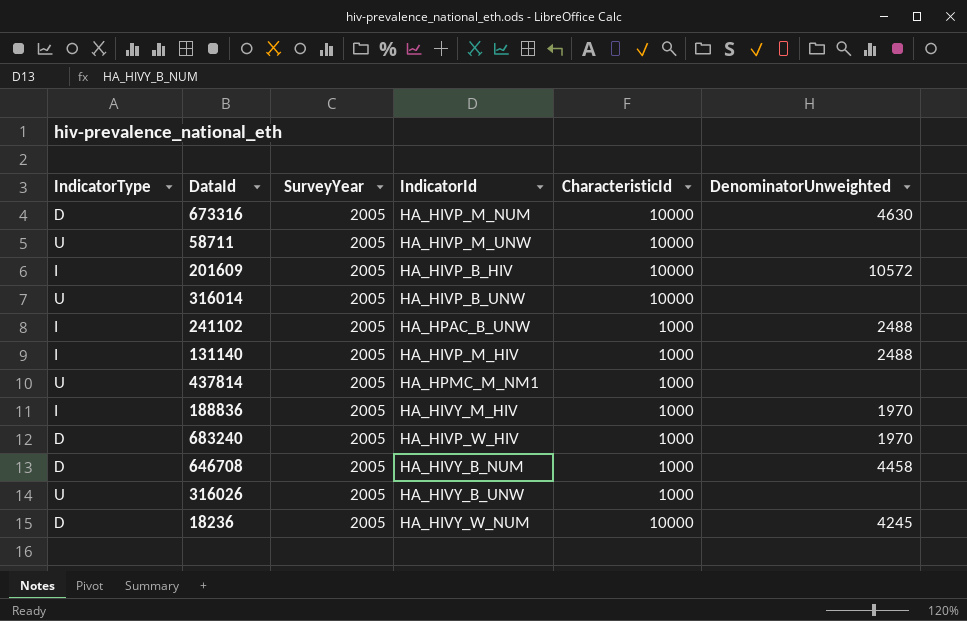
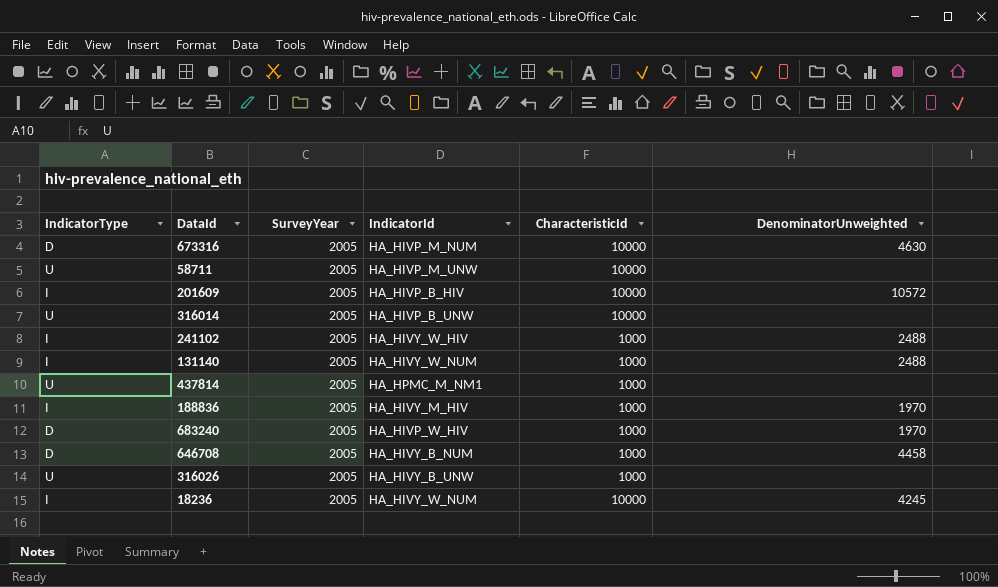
241102 | IndicatorId: HA_HPAC_B_UNW -> HA_HIVY_W_HIV
131140 | IndicatorId: HA_HIVP_M_HIV -> HA_HIVY_W_NUM
18236 | IndicatorType: D -> I

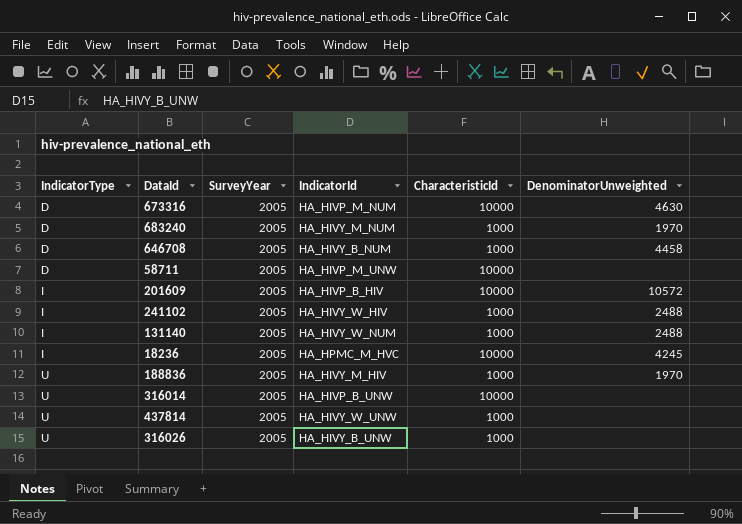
row order: none -> IndicatorType ascending
683240 | IndicatorId: HA_HIVP_W_HIV -> HA_HIVY_M_NUM
58711 | IndicatorType: U -> D
18236 | IndicatorId: HA_HIVY_W_NUM -> HA_HPMC_M_HVC
188836 | IndicatorType: I -> U
437814 | IndicatorId: HA_HPMC_M_NM1 -> HA_HIVY_W_UNW

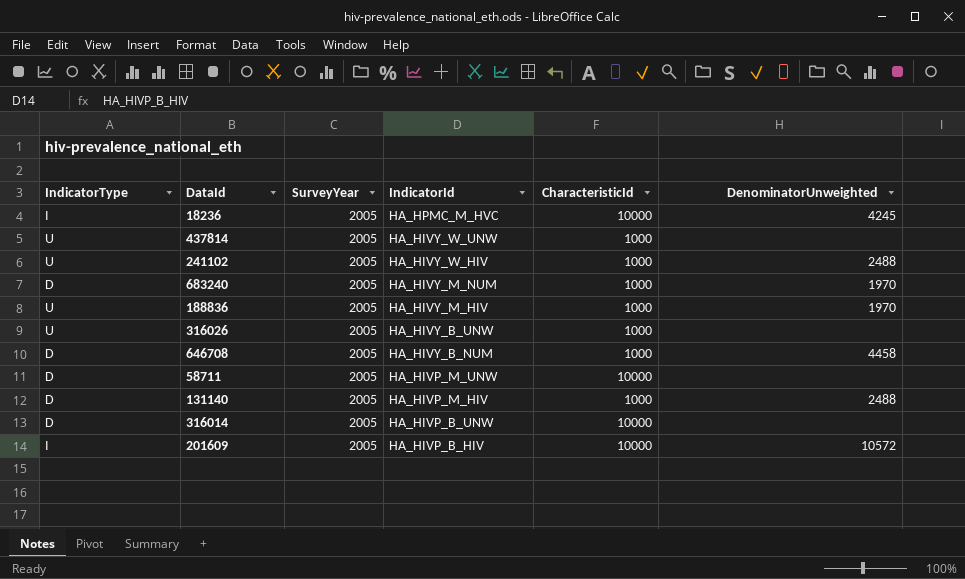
row order: IndicatorType ascending -> IndicatorId descending
row 673316: D | 2005 | HA_HIVP_M_NUM | 10000 | 4630 -> none
241102 | IndicatorType: I -> U
131140 | IndicatorType: I -> D
131140 | IndicatorId: HA_HIVY_W_NUM -> HA_HIVP_M_HIV
316014 | IndicatorType: U -> D

